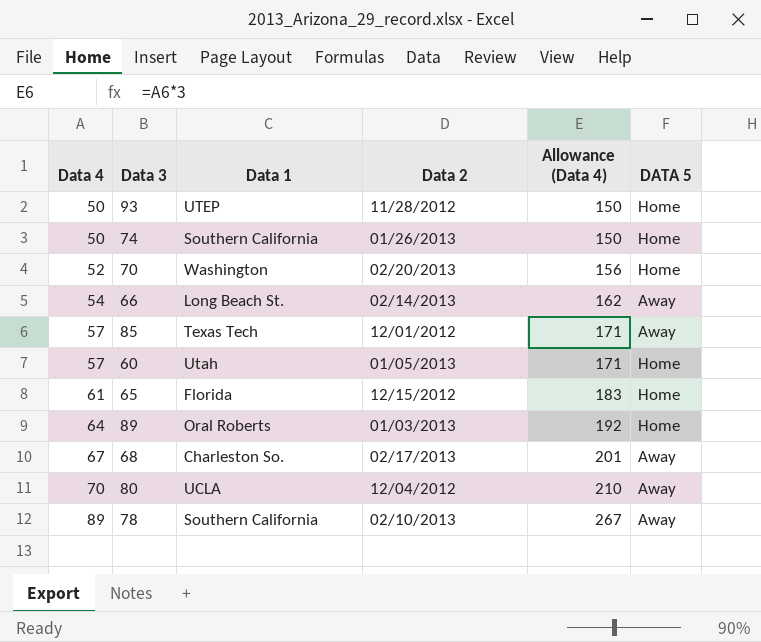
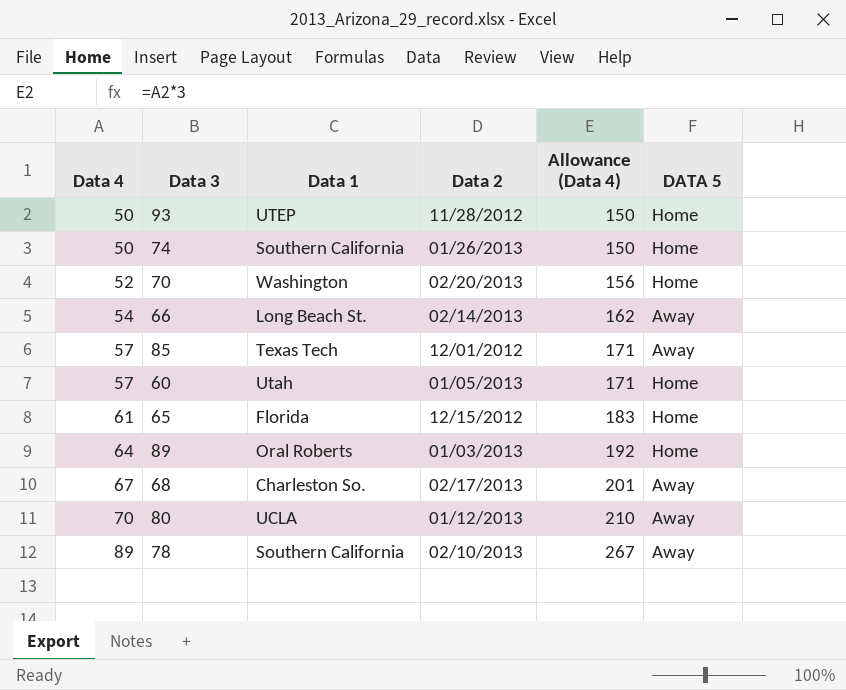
80 | Data 2: 12/04/2012 -> 01/12/2013

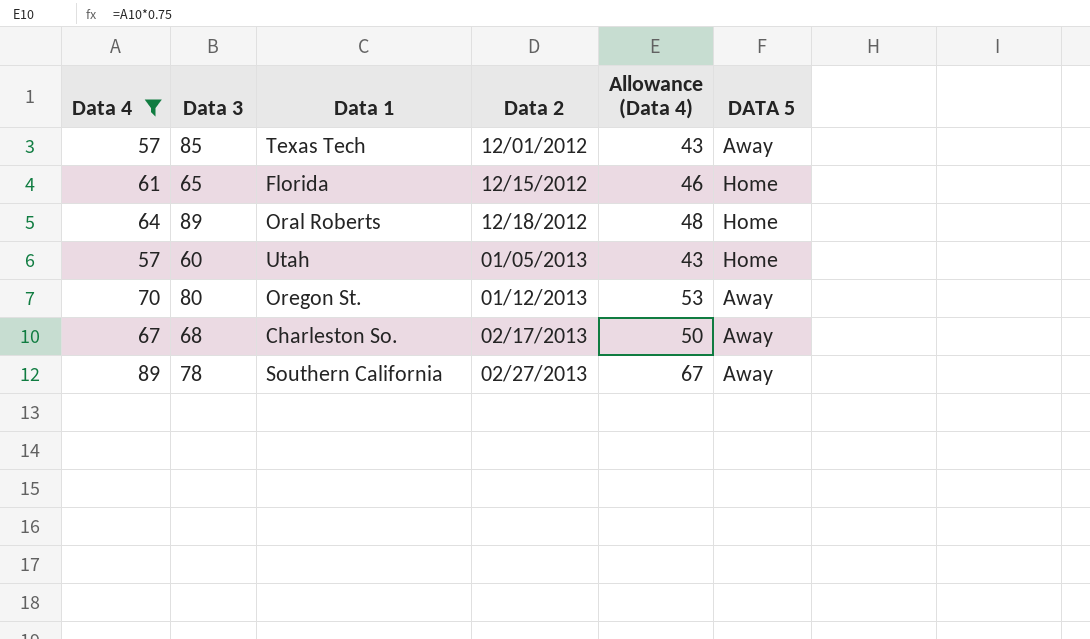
filter: none -> Data 4 >= 57
row order: Data 4 ascending -> Data 2 ascending
column Allowance (Data 4) | formula: [Data 4] * 3 -> [Data 4] * 0.75
89 | Data 2: 01/03/2013 -> 12/18/2012
80 | Data 1: UCLA -> Oregon St.
78 | Data 2: 02/10/2013 -> 02/27/2013

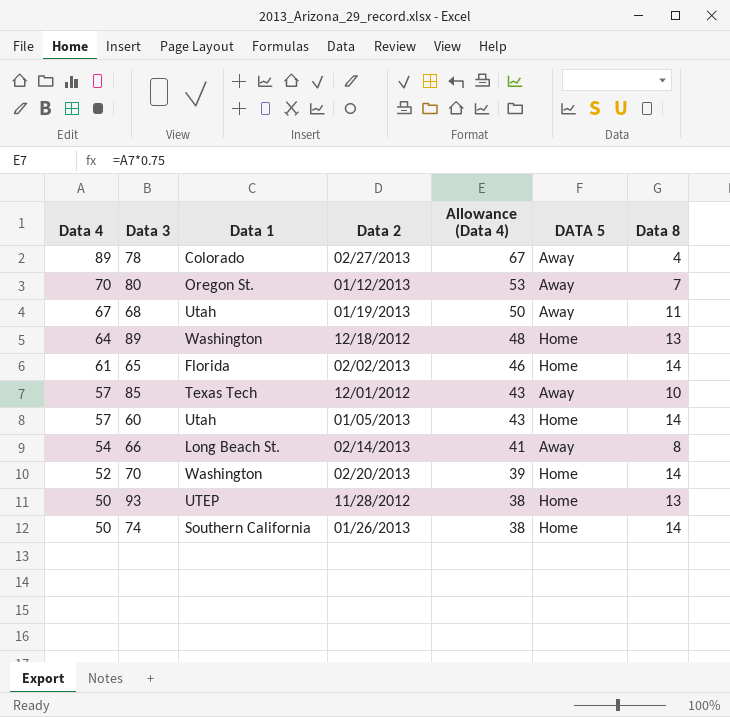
filter: Data 4 >= 57 -> none
row order: Data 2 ascending -> Data 4 descending
column Data 8 | position: none -> 7
78 | Data 1: Southern California -> Colorado
68 | Data 1: Charleston So. -> Utah
68 | Data 2: 02/17/2013 -> 01/19/2013
89 | Data 1: Oral Roberts -> Washington
65 | Data 2: 12/15/2012 -> 02/02/2013

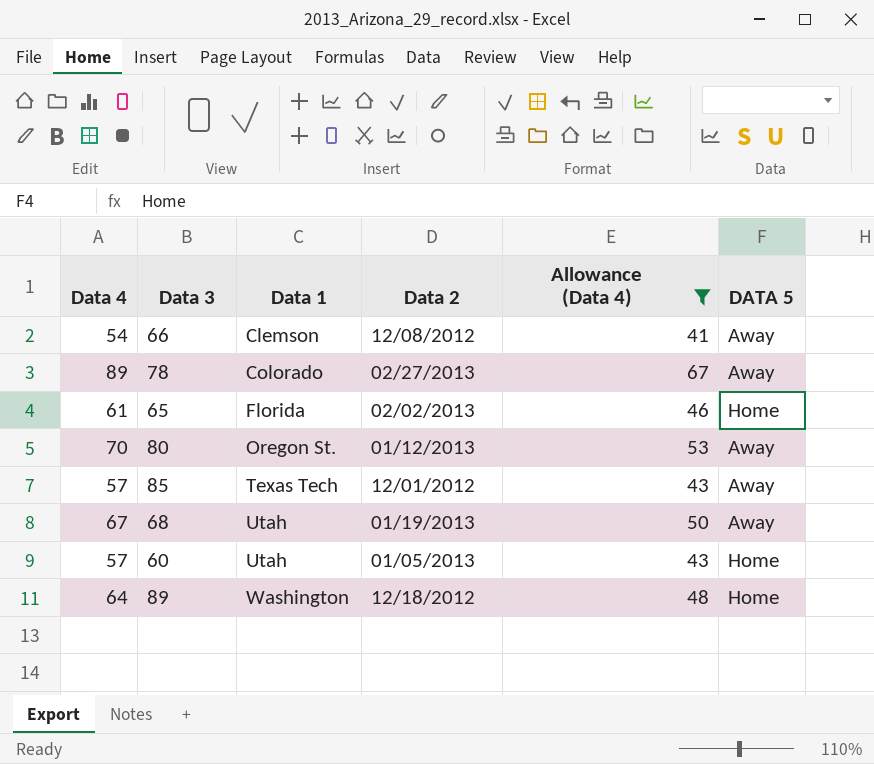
filter: none -> Allowance (Data 4) >= 41
row order: Data 4 descending -> Data 1 ascending
column Data 8 | position: 7 -> none
66 | Data 1: Long Beach St. -> Clemson
66 | Data 2: 02/14/2013 -> 12/08/2012

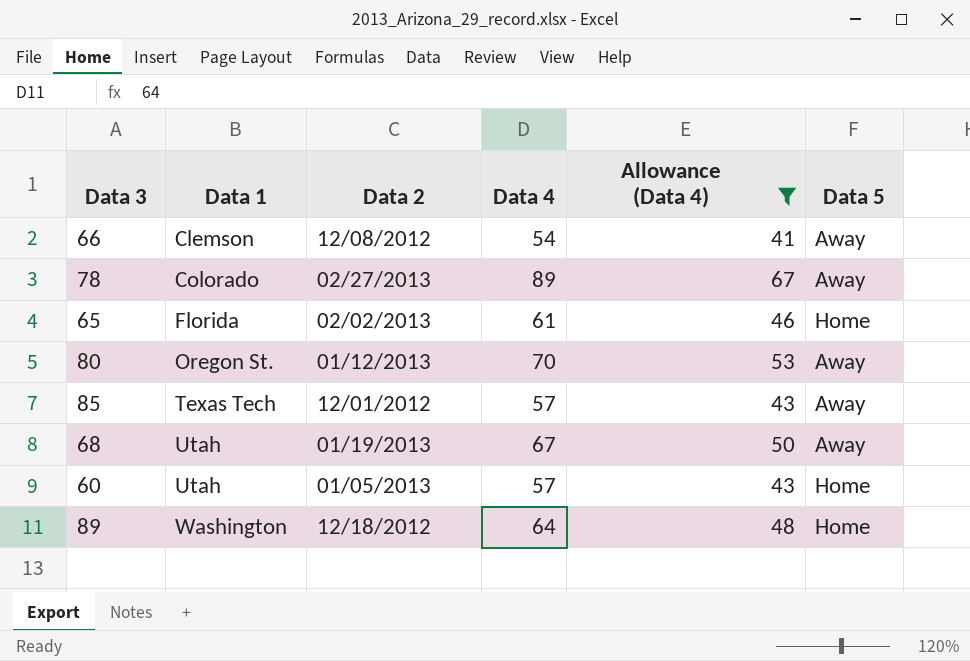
column Data 4 | position: 1 -> 4
column name: DATA 5 -> Data 5

